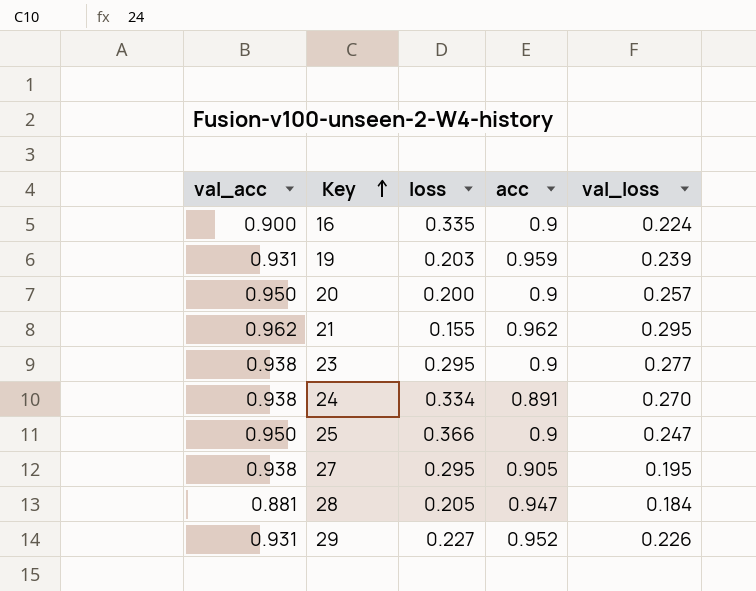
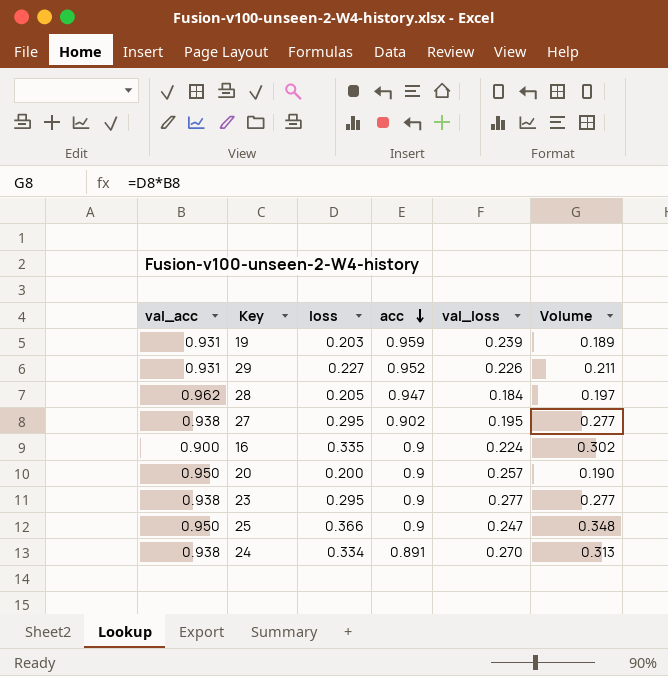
row order: Key ascending -> acc descending
column Volume | formula: none -> [val_acc] * [loss]
row 21: 0.962 | 0.155 | 0.962 | 0.295 -> none
28 | val_acc: 0.881 -> 0.962
27 | acc: 0.905 -> 0.902

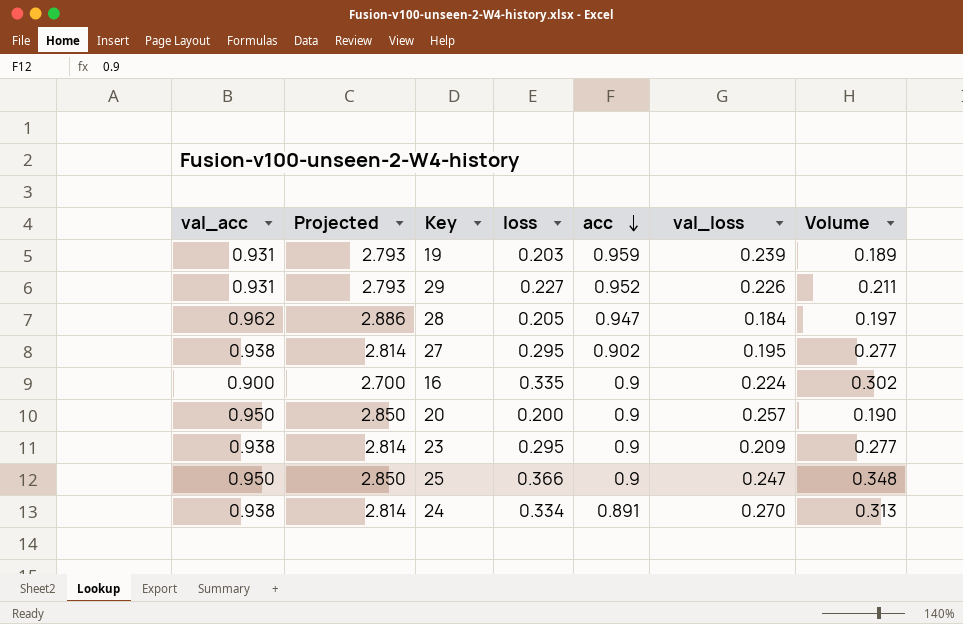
column Projected | formula: none -> [val_acc] * 3
23 | val_loss: 0.277 -> 0.209

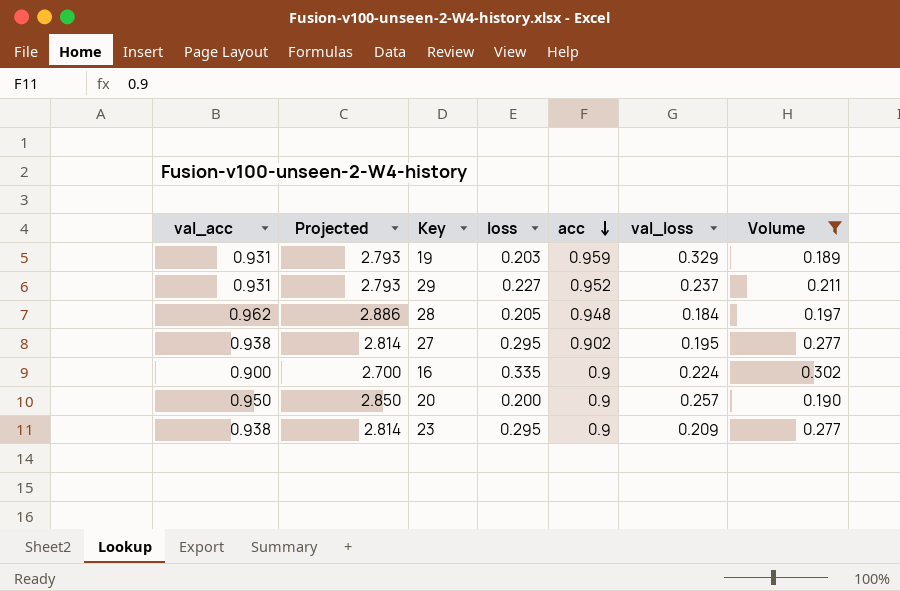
filter: none -> Volume <= 0.302
19 | val_loss: 0.239 -> 0.329
29 | val_loss: 0.226 -> 0.237
28 | acc: 0.947 -> 0.948

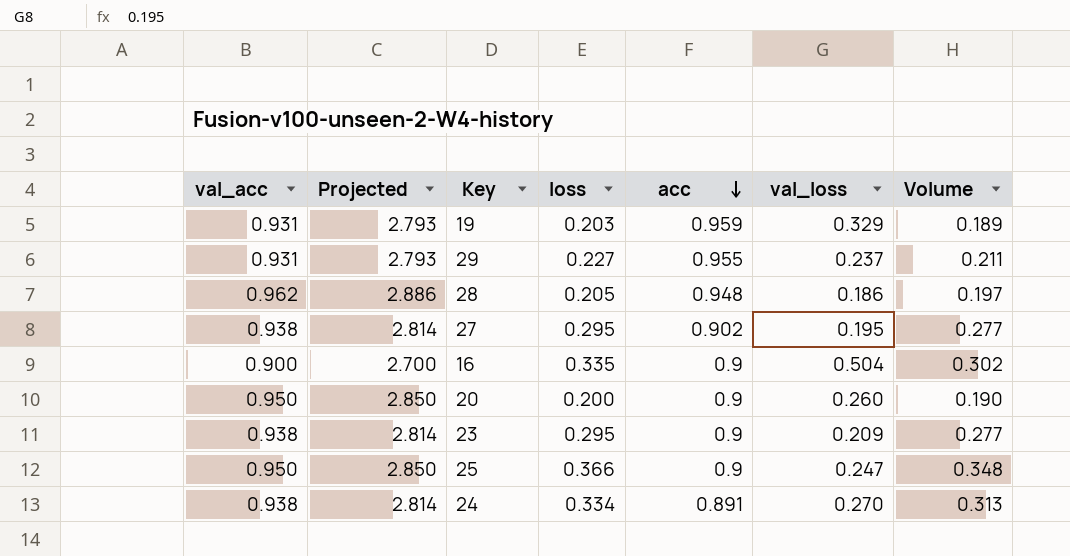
filter: Volume <= 0.302 -> none
29 | acc: 0.952 -> 0.955
28 | val_loss: 0.184 -> 0.186
16 | val_loss: 0.224 -> 0.504
20 | val_loss: 0.257 -> 0.260

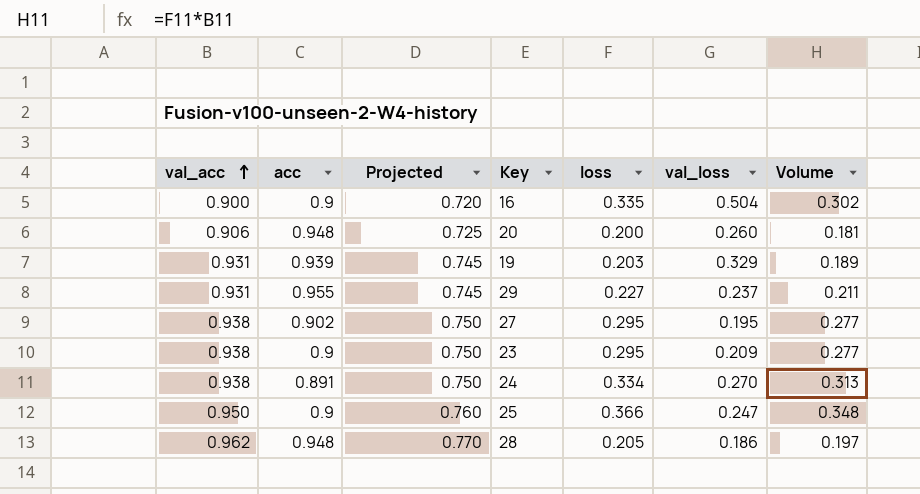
row order: acc descending -> val_acc ascending
column acc | position: 5 -> 2
column Projected | formula: [val_acc] * 3 -> [val_acc] * 0.8
20 | val_acc: 0.950 -> 0.906
20 | acc: 0.9 -> 0.948
20 | Volume: 0.190 -> 0.181
19 | acc: 0.959 -> 0.939

